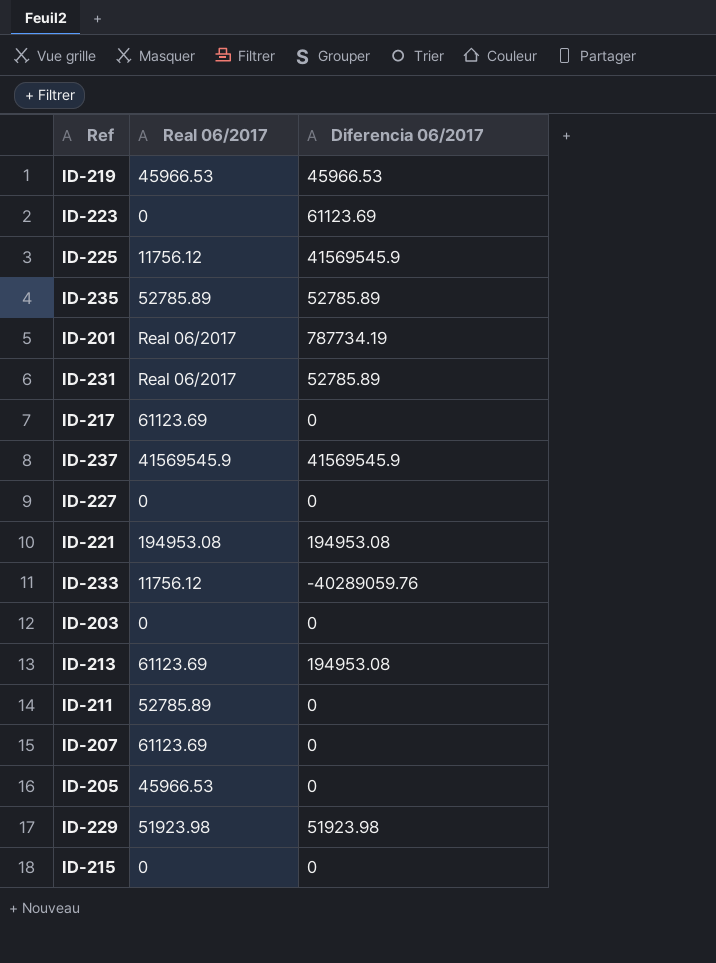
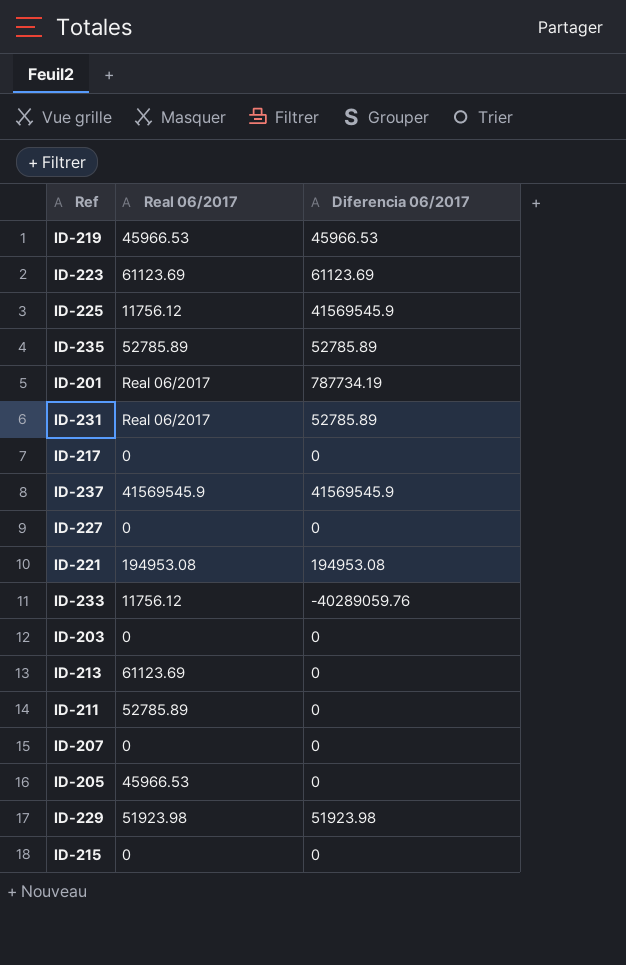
ID-223 | Real 06/2017: 0 -> 61123.69
ID-217 | Real 06/2017: 61123.69 -> 0
ID-213 | Diferencia 06/2017: 194953.08 -> 0
ID-207 | Real 06/2017: 61123.69 -> 0

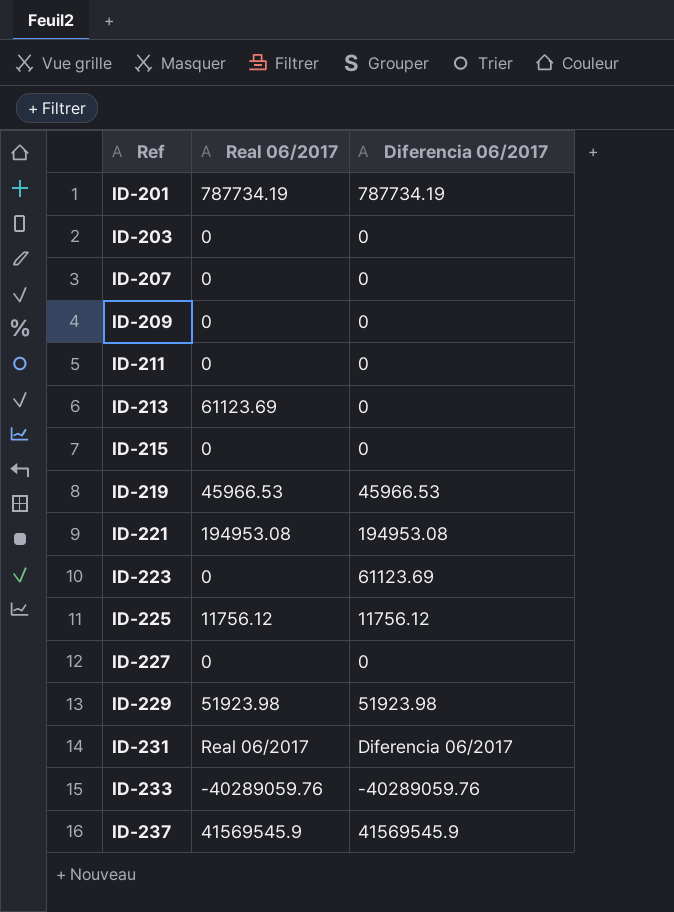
row order: none -> Ref ascending
row ID-235: 52785.89 | 52785.89 -> none
row ID-217: 0 | 0 -> none
row ID-205: 45966.53 | 0 -> none
ID-201 | Real 06/2017: Real 06/2017 -> 787734.19
row ID-209: none -> 0 | 0
ID-211 | Real 06/2017: 52785.89 -> 0
ID-223 | Real 06/2017: 61123.69 -> 0
ID-225 | Diferencia 06/2017: 41569545.9 -> 11756.12
ID-231 | Diferencia 06/2017: 52785.89 -> Diferencia 06/2017
ID-233 | Real 06/2017: 11756.12 -> -40289059.76

